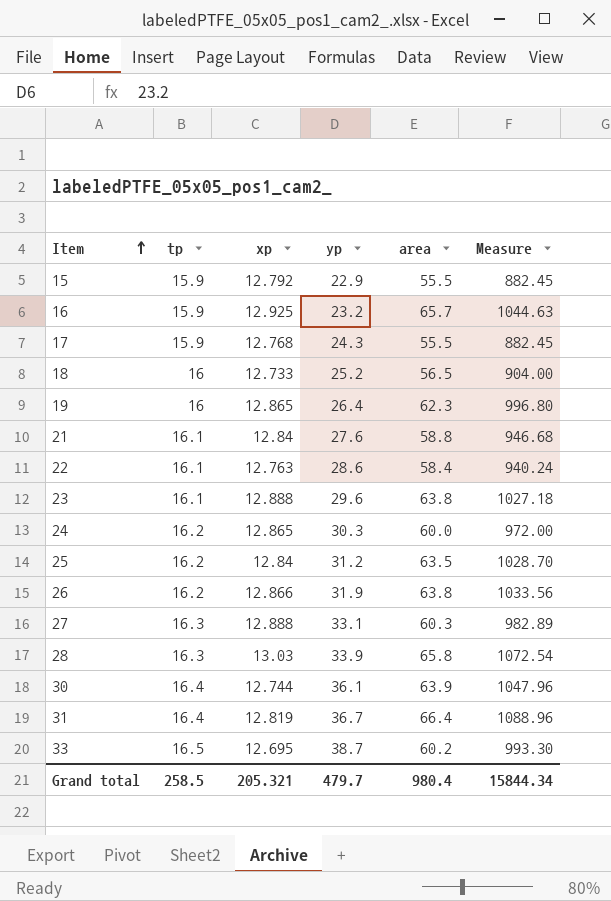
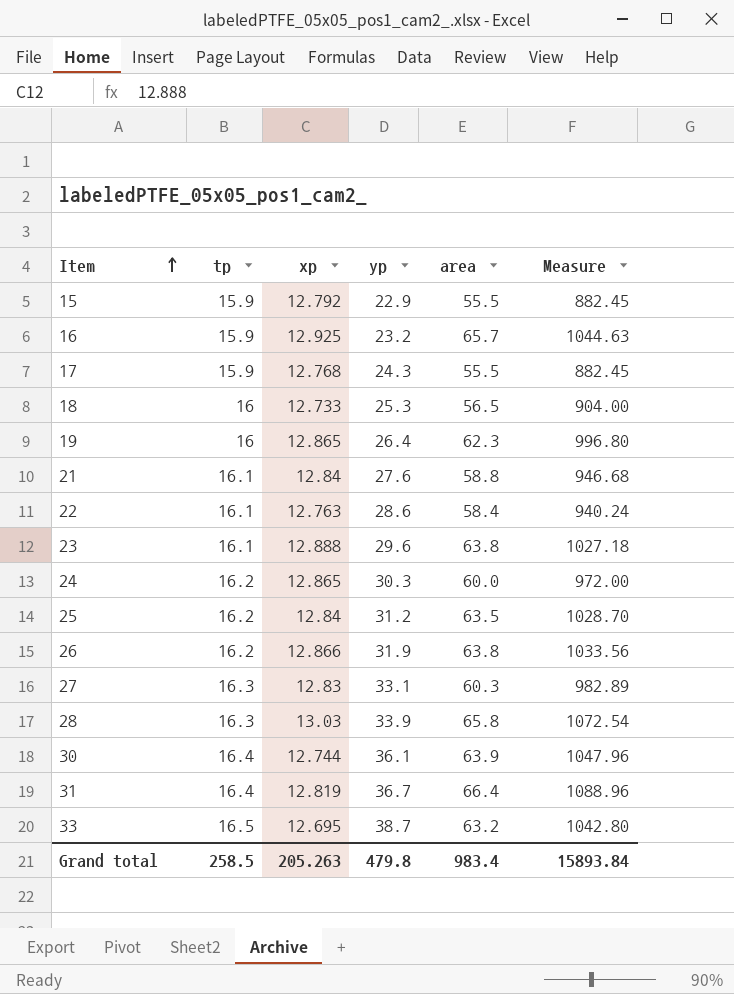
18 | yp: 25.2 -> 25.3
27 | xp: 12.888 -> 12.83
33 | area: 60.2 -> 63.2
33 | Measure: 993.30 -> 1042.80
Grand total | xp: 205.321 -> 205.263
Grand total | yp: 479.7 -> 479.8
Grand total | area: 980.4 -> 983.4
Grand total | Measure: 15844.34 -> 15893.84

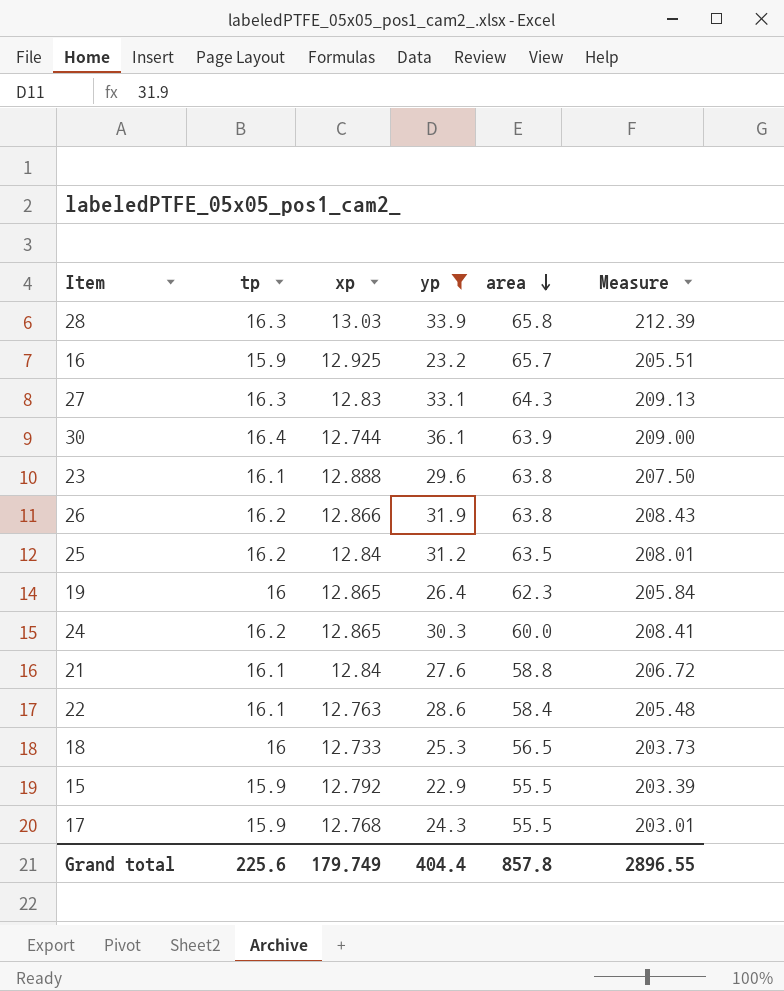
filter: none -> yp <= 36.1
row order: Item ascending -> area descending
column Measure | formula: [tp] * [area] -> [tp] * [xp]
27 | area: 60.3 -> 64.3
Grand total | tp: 258.5 -> 225.6
Grand total | xp: 205.263 -> 179.749
Grand total | yp: 479.8 -> 404.4
Grand total | area: 983.4 -> 857.8
Grand total | Measure: 15893.84 -> 2896.55

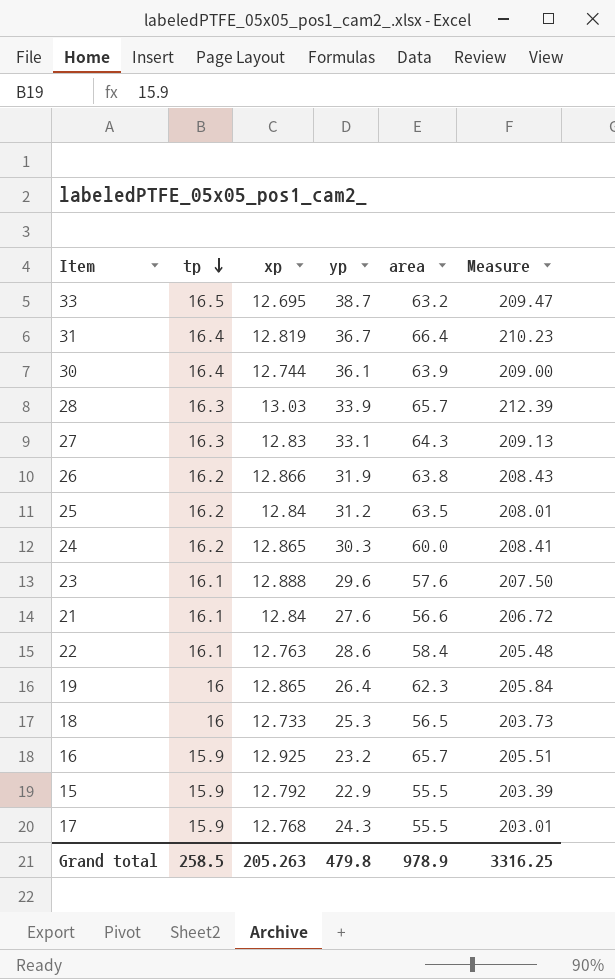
filter: yp <= 36.1 -> none
row order: area descending -> tp descending
28 | area: 65.8 -> 65.7
23 | area: 63.8 -> 57.6
21 | area: 58.8 -> 56.6
Grand total | tp: 225.6 -> 258.5
Grand total | xp: 179.749 -> 205.263
Grand total | yp: 404.4 -> 479.8
Grand total | area: 857.8 -> 978.9
Grand total | Measure: 2896.55 -> 3316.25

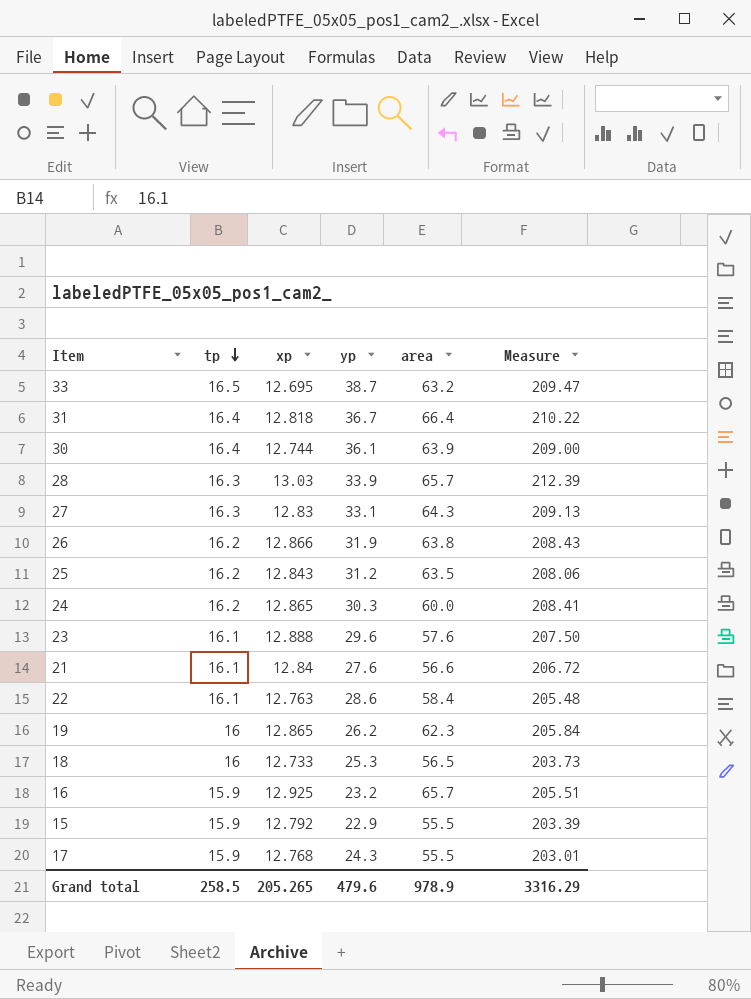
31 | xp: 12.819 -> 12.818
31 | Measure: 210.23 -> 210.22
25 | xp: 12.84 -> 12.843
25 | Measure: 208.01 -> 208.06
19 | yp: 26.4 -> 26.2
Grand total | xp: 205.263 -> 205.265
Grand total | yp: 479.8 -> 479.6
Grand total | Measure: 3316.25 -> 3316.29

